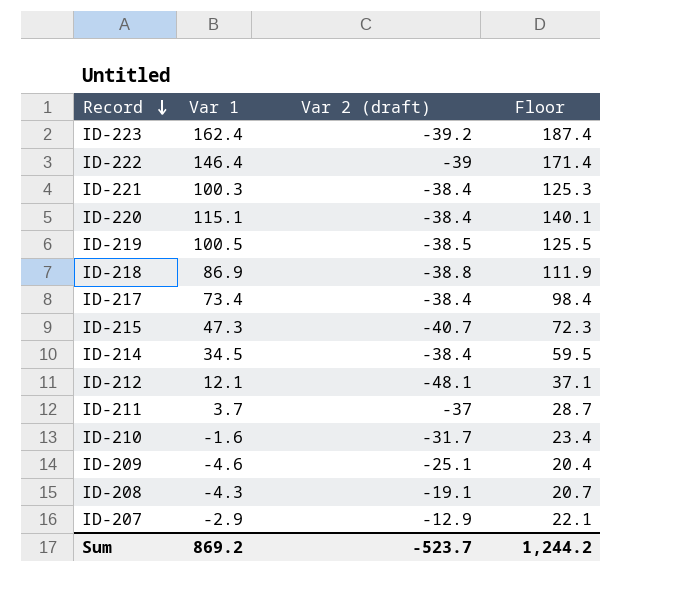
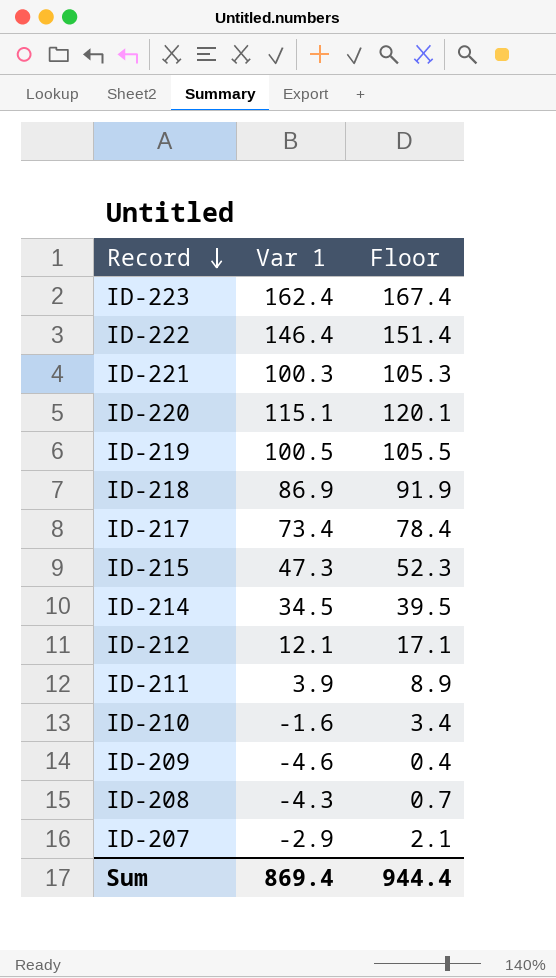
column Var 2 (draft) | position: 3 -> none
column Floor | formula: [Var 1] + 25 -> [Var 1] + 5
ID-211 | Var 1: 3.7 -> 3.9
Sum | Var 1: 869.2 -> 869.4
Sum | Floor: 1,244.2 -> 944.4

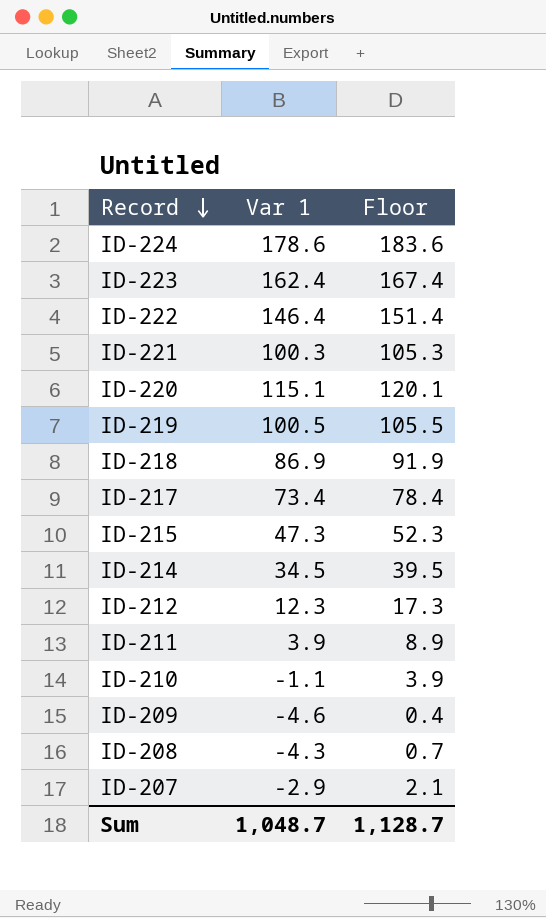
row ID-224: none -> 178.6 | 183.6
ID-212 | Var 1: 12.1 -> 12.3
ID-212 | Floor: 17.1 -> 17.3
ID-210 | Var 1: -1.6 -> -1.1
ID-210 | Floor: 3.4 -> 3.9
Sum | Var 1: 869.4 -> 1,048.7
Sum | Floor: 944.4 -> 1,128.7

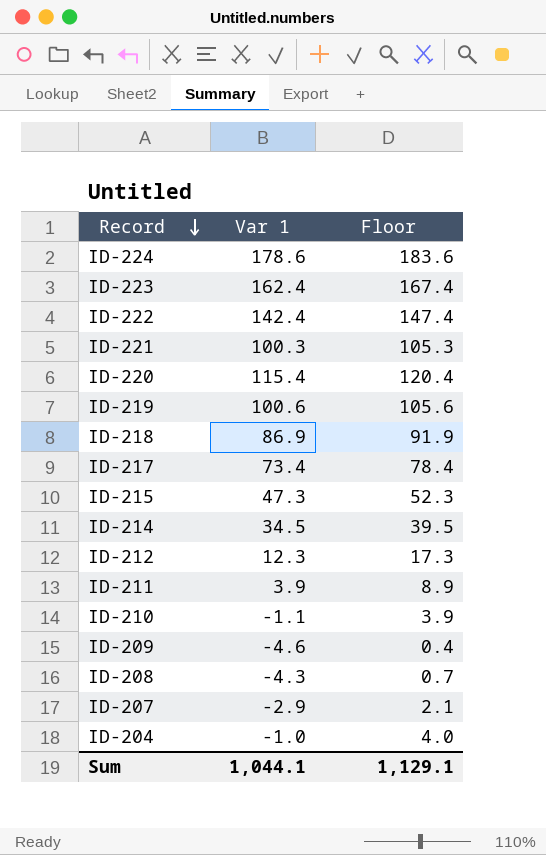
ID-222 | Var 1: 146.4 -> 142.4
ID-222 | Floor: 151.4 -> 147.4
ID-220 | Var 1: 115.1 -> 115.4
ID-220 | Floor: 120.1 -> 120.4
ID-219 | Var 1: 100.5 -> 100.6
ID-219 | Floor: 105.5 -> 105.6
row ID-204: none -> -1.0 | 4.0
Sum | Var 1: 1,048.7 -> 1,044.1
Sum | Floor: 1,128.7 -> 1,129.1

